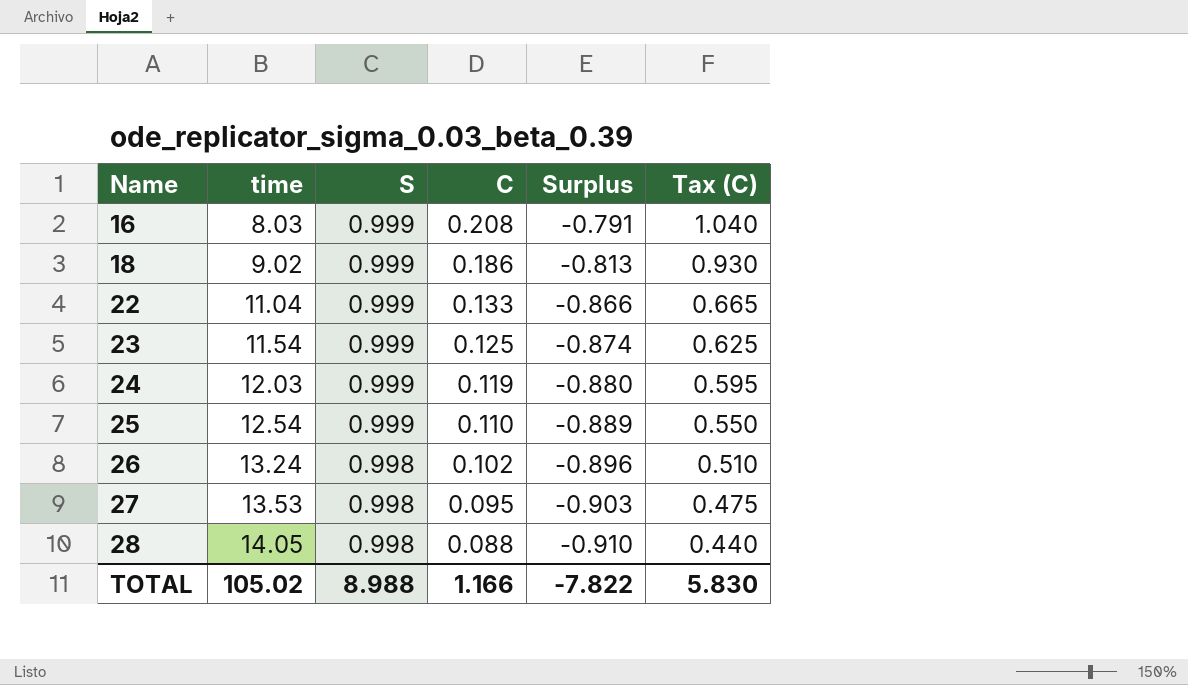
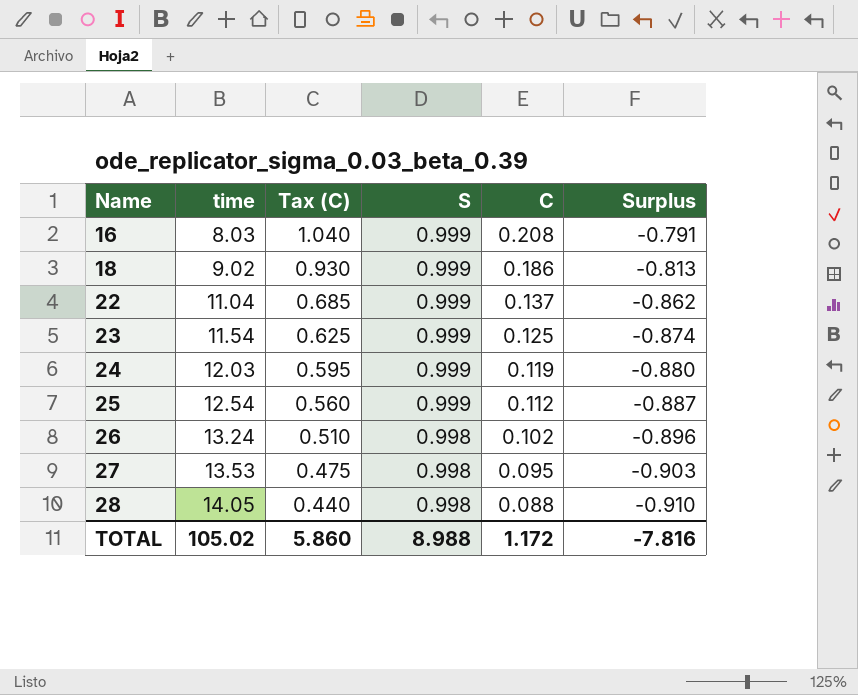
column Tax (C) | position: 6 -> 3
22 | Tax (C): 0.665 -> 0.685
22 | C: 0.133 -> 0.137
22 | Surplus: -0.866 -> -0.862
25 | Tax (C): 0.550 -> 0.560
25 | C: 0.110 -> 0.112
25 | Surplus: -0.889 -> -0.887
TOTAL | Tax (C): 5.830 -> 5.860
TOTAL | C: 1.166 -> 1.172
TOTAL | Surplus: -7.822 -> -7.816

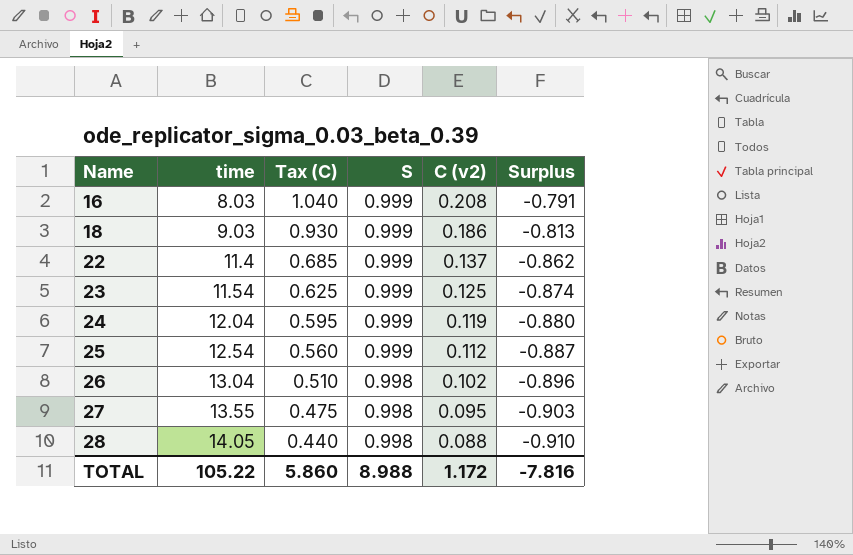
column name: C -> C (v2)
18 | time: 9.02 -> 9.03
22 | time: 11.04 -> 11.4
24 | time: 12.03 -> 12.04
26 | time: 13.24 -> 13.04
27 | time: 13.53 -> 13.55
TOTAL | time: 105.02 -> 105.22

